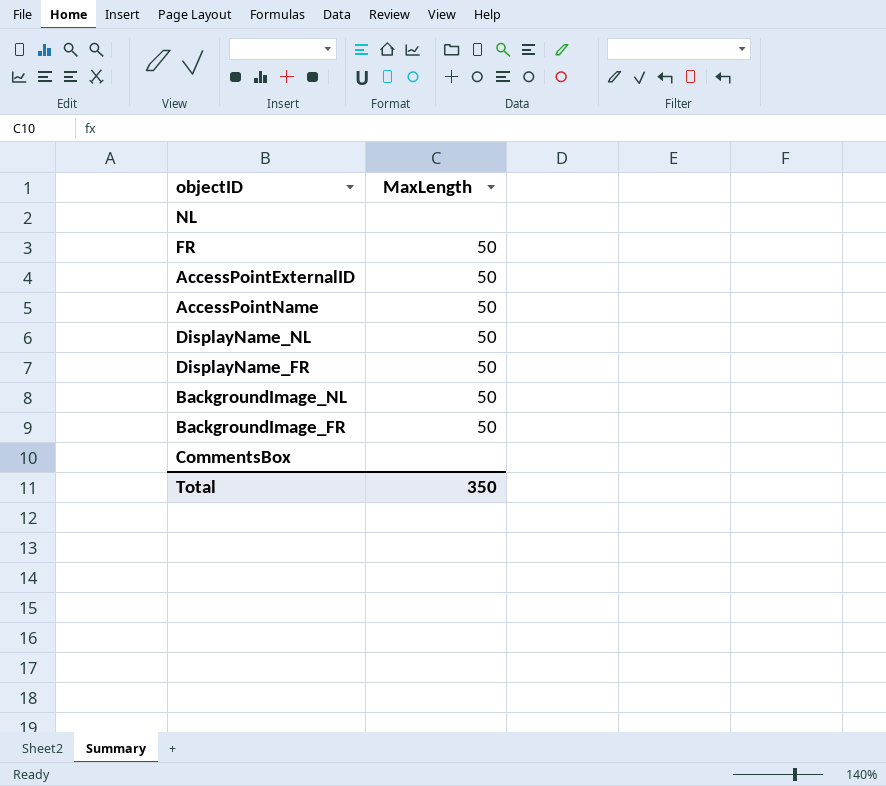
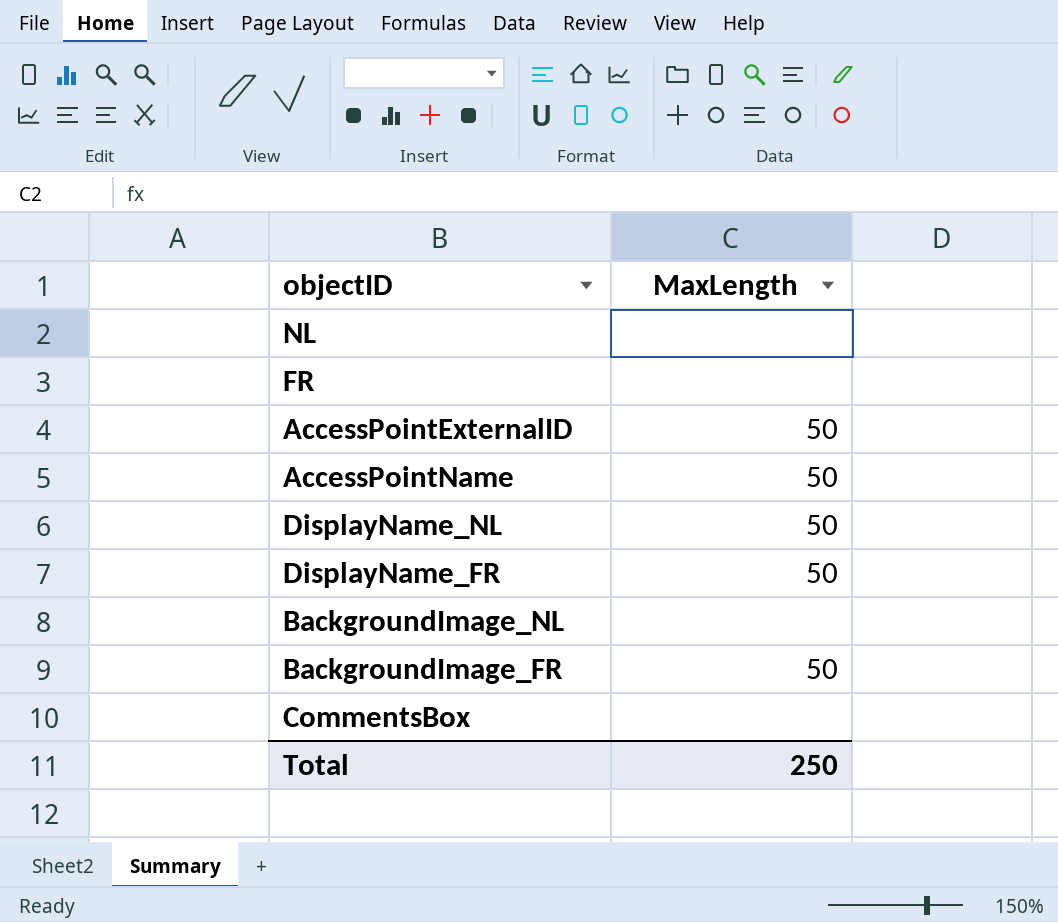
FR | MaxLength: 50 -> none
BackgroundImage_NL | MaxLength: 50 -> none
Total | MaxLength: 350 -> 250

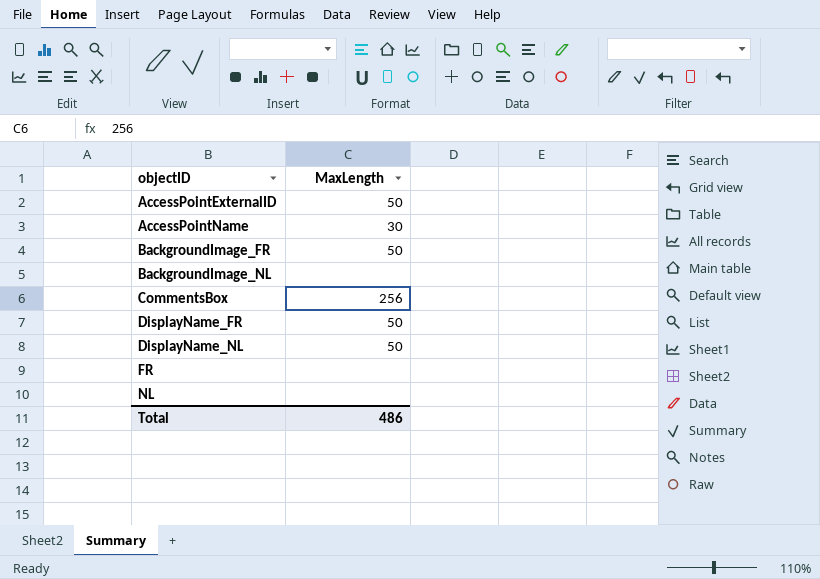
row order: none -> objectID ascending
AccessPointName | MaxLength: 50 -> 30
CommentsBox | MaxLength: none -> 256
Total | MaxLength: 250 -> 486

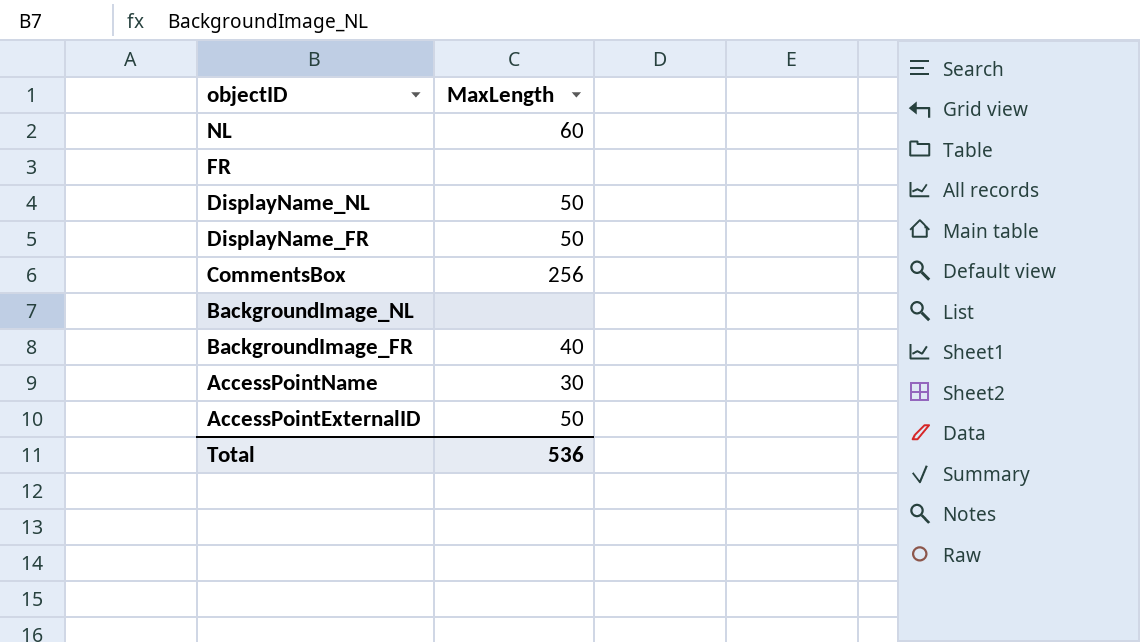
row order: objectID ascending -> objectID descending
NL | MaxLength: none -> 60
BackgroundImage_FR | MaxLength: 50 -> 40
Total | MaxLength: 486 -> 536

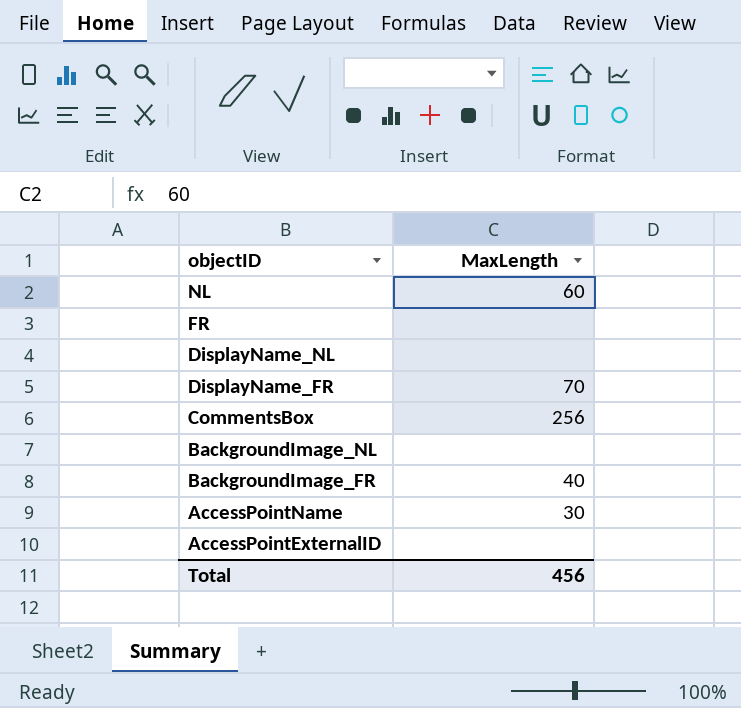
DisplayName_NL | MaxLength: 50 -> none
DisplayName_FR | MaxLength: 50 -> 70
AccessPointExternalID | MaxLength: 50 -> none
Total | MaxLength: 536 -> 456

